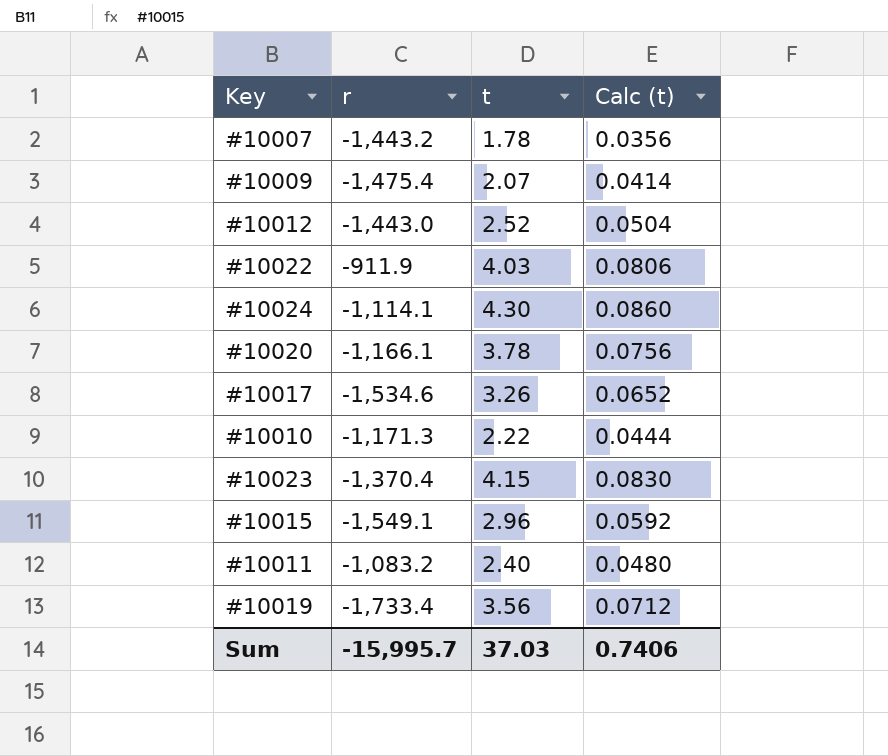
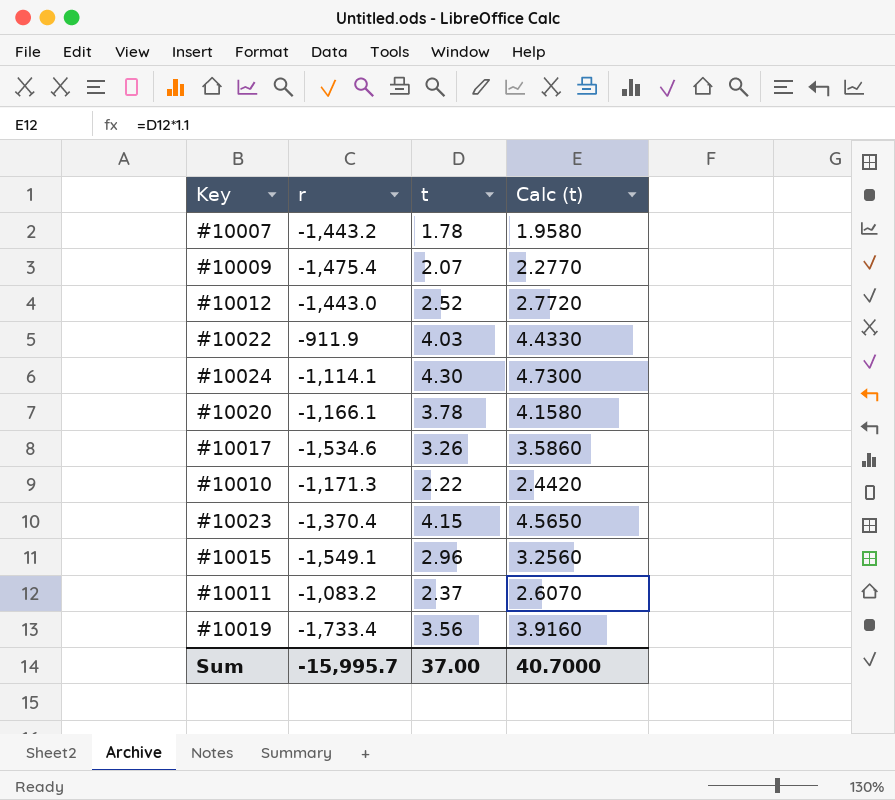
column Calc (t) | formula: [t] * 0.02 -> [t] * 1.1
#10011 | t: 2.40 -> 2.37
Sum | t: 37.03 -> 37.00
Sum | Calc (t): 0.7406 -> 40.7000

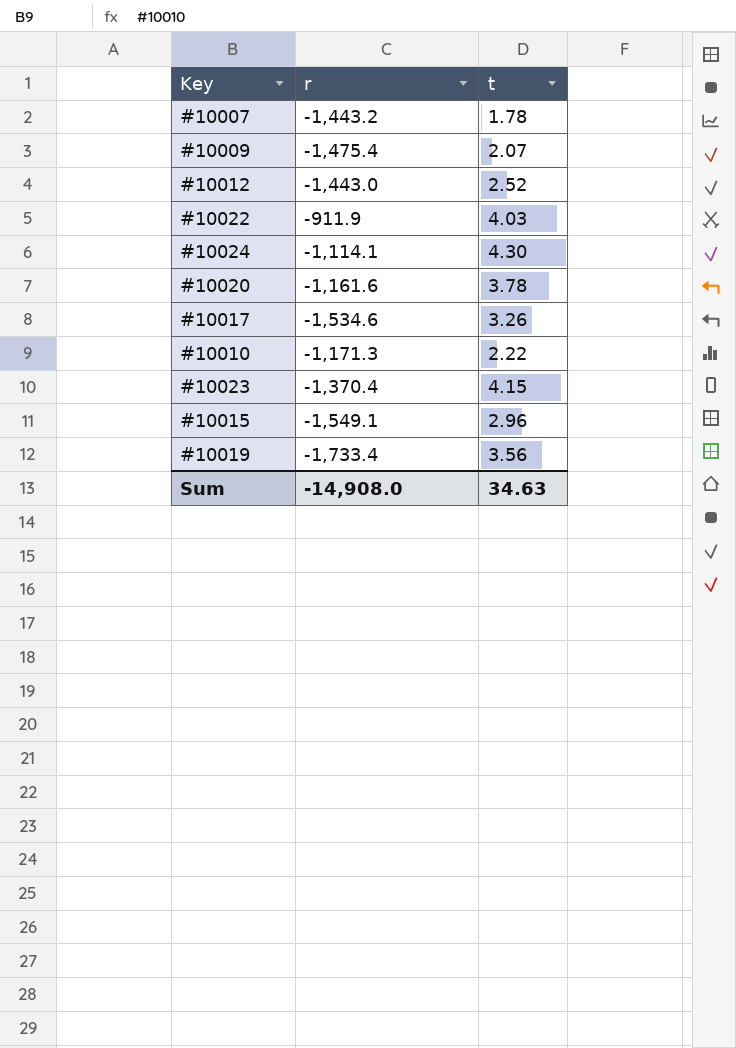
column Calc (t) | formula: [t] * 1.1 -> none
row #10011: -1,083.2 | 2.37 | 2.6070 -> none
#10020 | r: -1,166.1 -> -1,161.6
Sum | r: -15,995.7 -> -14,908.0
Sum | t: 37.00 -> 34.63

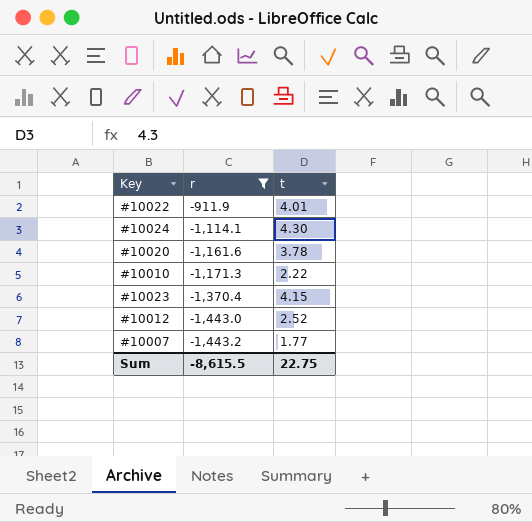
filter: none -> r >= -1,443.2
row order: none -> r descending
#10022 | t: 4.03 -> 4.01
#10007 | t: 1.78 -> 1.77
Sum | r: -14,908.0 -> -8,615.5
Sum | t: 34.63 -> 22.75

